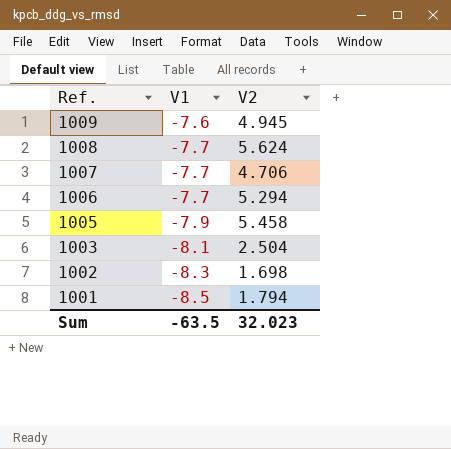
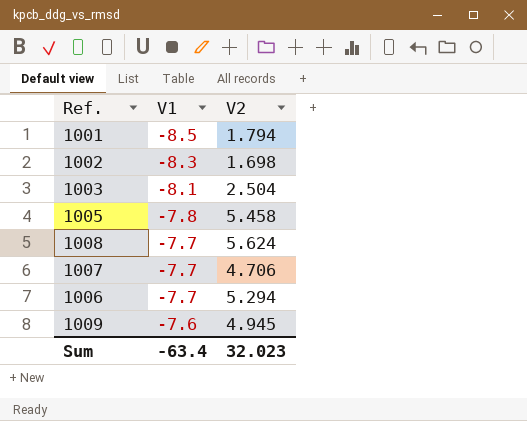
row order: Ref. descending -> V1 ascending
1005 | V1: -7.9 -> -7.8
Sum | V1: -63.5 -> -63.4

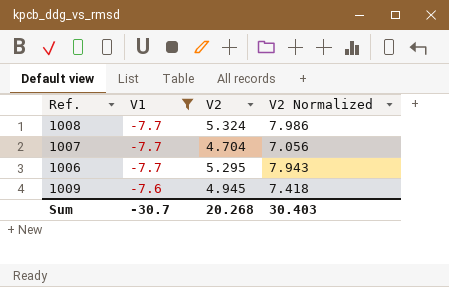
filter: none -> V1 >= -7.7
column V2 Normalized | formula: none -> [V2] * 1.5
1008 | V2: 5.624 -> 5.324
1007 | V2: 4.706 -> 4.704
1006 | V2: 5.294 -> 5.295
Sum | V1: -63.4 -> -30.7
Sum | V2: 32.023 -> 20.268

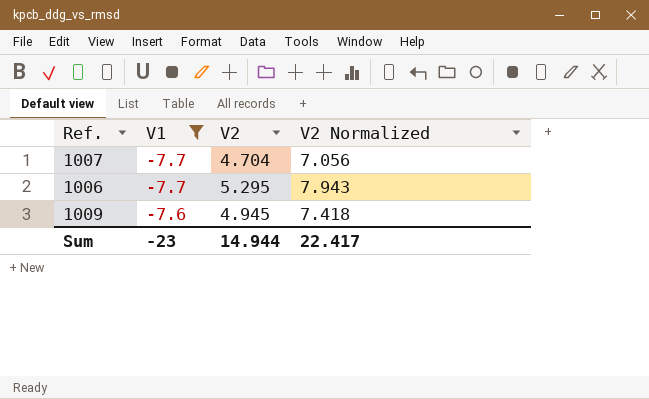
row 1008: -7.7 | 5.324 | 7.986 -> none
Sum | V1: -30.7 -> -23
Sum | V2: 20.268 -> 14.944
Sum | V2 Normalized: 30.403 -> 22.417

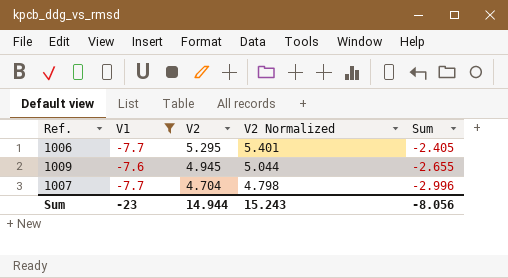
row order: V1 ascending -> V2 descending
column V2 Normalized | formula: [V2] * 1.5 -> [V2] * 1.02
column Sum | formula: none -> [V1] + [V2]
Sum | V2 Normalized: 22.417 -> 15.243

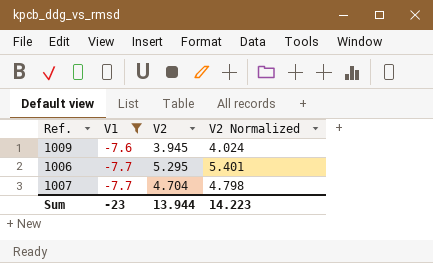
row order: V2 descending -> V1 descending
column Sum | formula: [V1] + [V2] -> none
1009 | V2: 4.945 -> 3.945
1009 | V2 Normalized: 5.044 -> 4.024
Sum | V2: 14.944 -> 13.944
Sum | V2 Normalized: 15.243 -> 14.223

